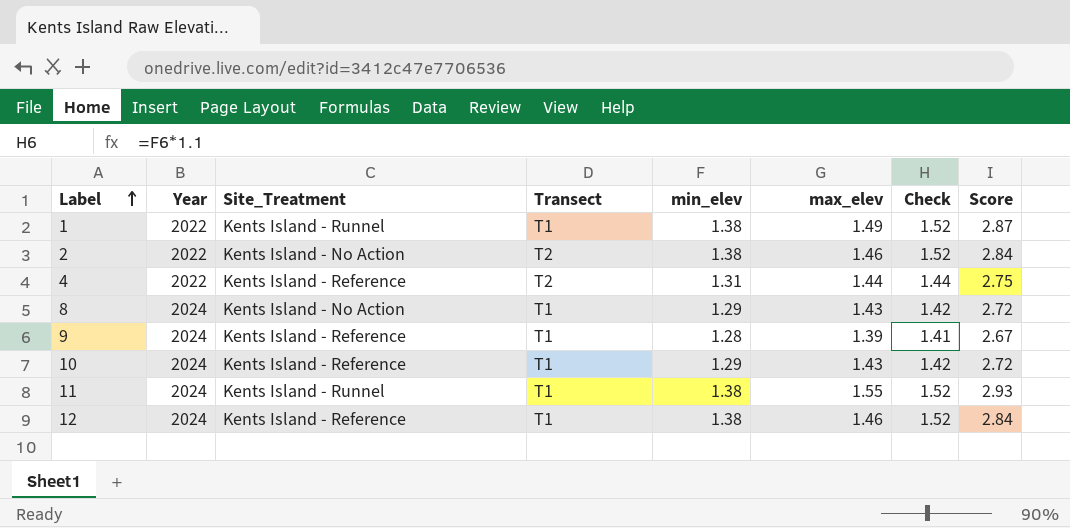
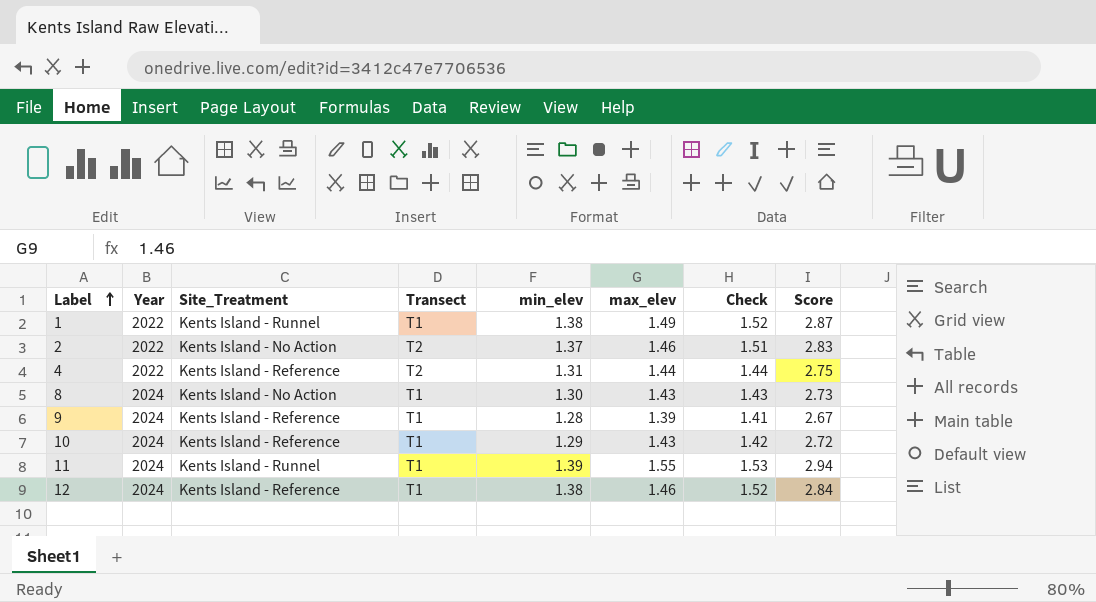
2 | min_elev: 1.38 -> 1.37
2 | Check: 1.52 -> 1.51
2 | Score: 2.84 -> 2.83
8 | min_elev: 1.29 -> 1.30
8 | Check: 1.42 -> 1.43
8 | Score: 2.72 -> 2.73
11 | min_elev: 1.38 -> 1.39
11 | Check: 1.52 -> 1.53
11 | Score: 2.93 -> 2.94

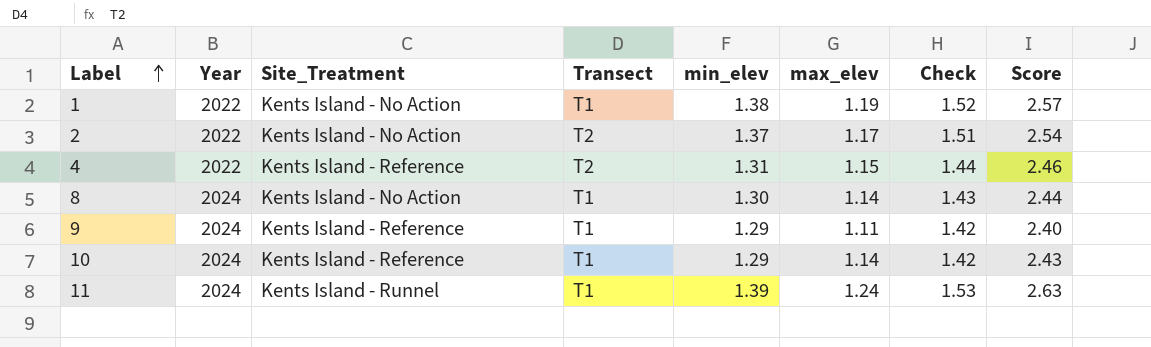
row 12: 2024 | Kents Island - Reference | T1 | 1.38 | 1.46 | 1.52 | 2.84 -> none
1 | Site_Treatment: Kents Island - Runnel -> Kents Island - No Action
1 | max_elev: 1.49 -> 1.19
1 | Score: 2.87 -> 2.57
2 | max_elev: 1.46 -> 1.17
2 | Score: 2.83 -> 2.54
4 | max_elev: 1.44 -> 1.15
4 | Score: 2.75 -> 2.46
8 | max_elev: 1.43 -> 1.14
8 | Score: 2.73 -> 2.44
9 | min_elev: 1.28 -> 1.29
9 | max_elev: 1.39 -> 1.11
9 | Check: 1.41 -> 1.42
9 | Score: 2.67 -> 2.40
10 | max_elev: 1.43 -> 1.14
10 | Score: 2.72 -> 2.43
11 | max_elev: 1.55 -> 1.24
11 | Score: 2.94 -> 2.63

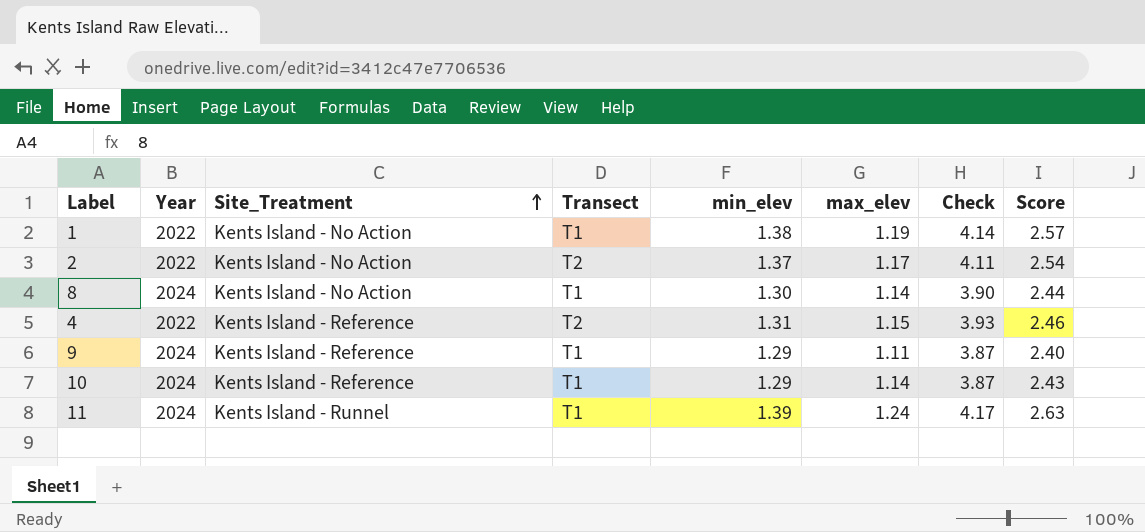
row order: Label ascending -> Site_Treatment ascending
column Check | formula: [min_elev] * 1.1 -> [min_elev] * 3

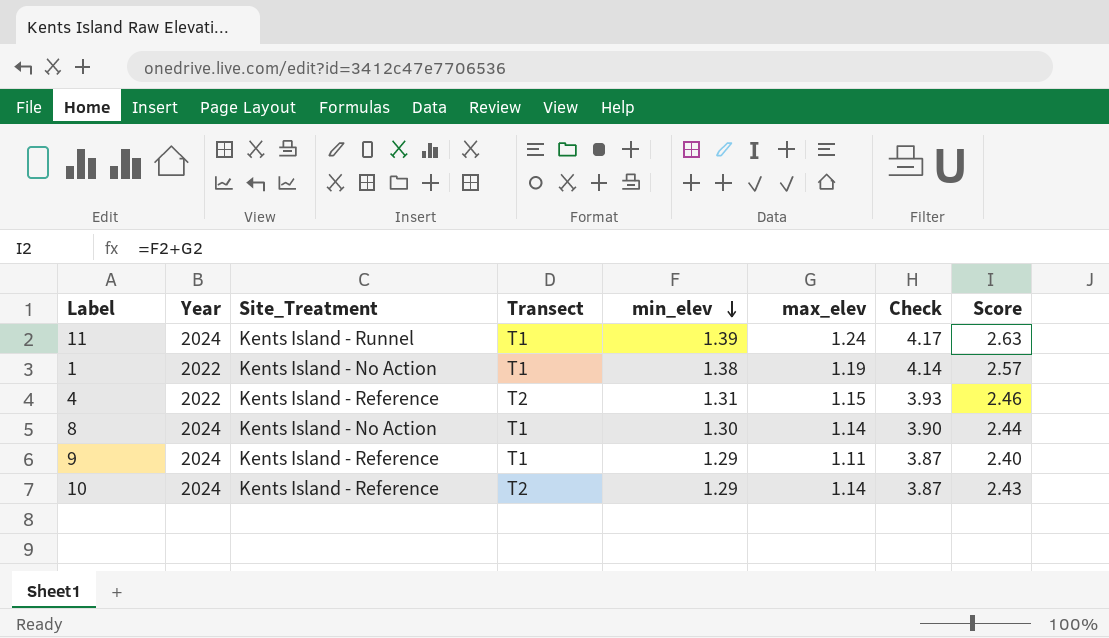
row order: Site_Treatment ascending -> min_elev descending
row 2: 2022 | Kents Island - No Action | T2 | 1.37 | 1.17 | 4.11 | 2.54 -> none
10 | Transect: T1 -> T2

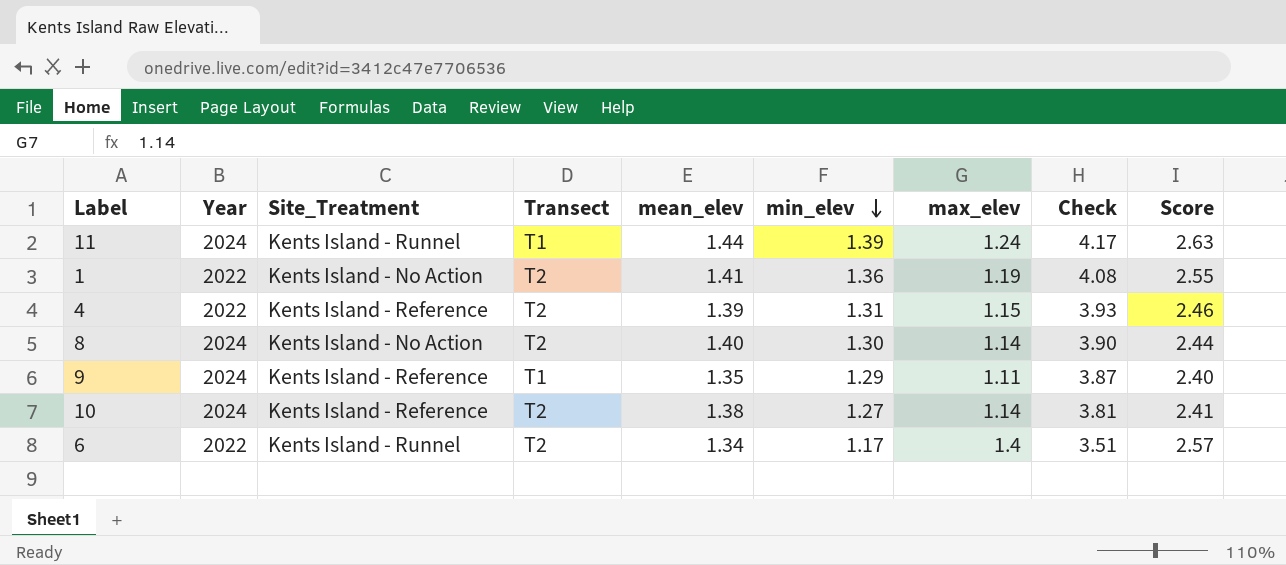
column mean_elev | position: none -> 5
1 | Transect: T1 -> T2
1 | min_elev: 1.38 -> 1.36
1 | Check: 4.14 -> 4.08
1 | Score: 2.57 -> 2.55
8 | Transect: T1 -> T2
10 | min_elev: 1.29 -> 1.27
10 | Check: 3.87 -> 3.81
10 | Score: 2.43 -> 2.41
row 6: none -> 2022 | Kents Island - Runnel | T2 | 1.34 | 1.17 | 1.4 | 3.51 | 2.57

